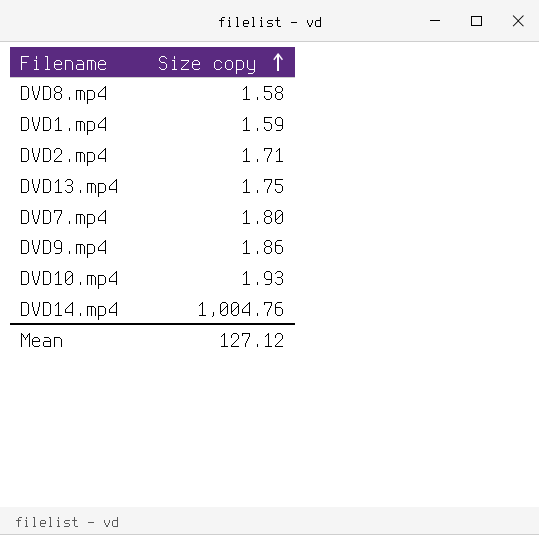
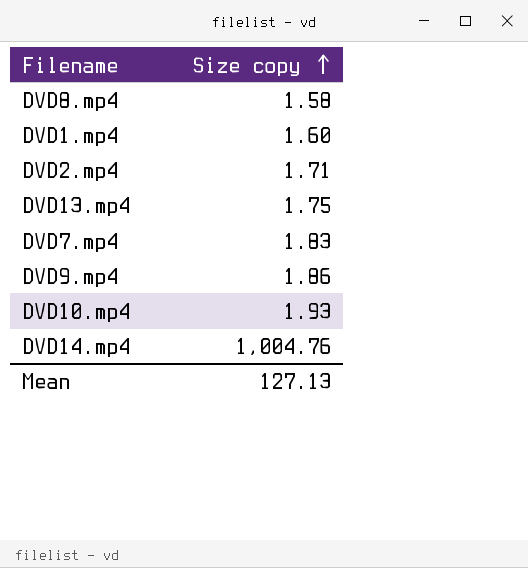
DVD1.mp4 | Size copy: 1.59 -> 1.60
DVD7.mp4 | Size copy: 1.80 -> 1.83
Mean | Size copy: 127.12 -> 127.13

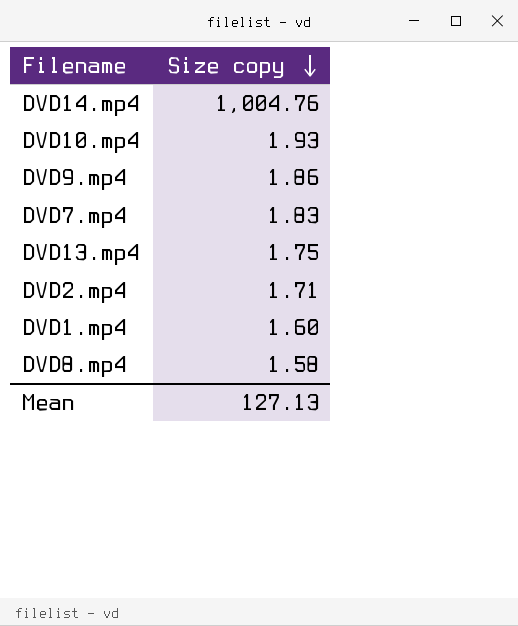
row order: Size copy ascending -> Size copy descending

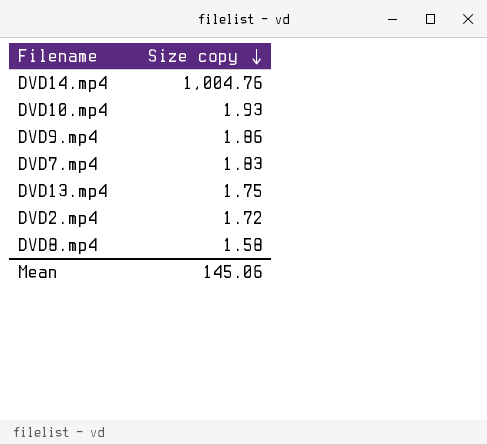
row DVD1.mp4: 1.60 -> none
DVD2.mp4 | Size copy: 1.71 -> 1.72
Mean | Size copy: 127.13 -> 145.06

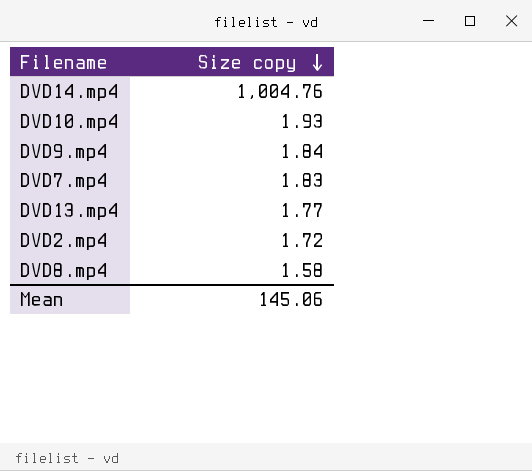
DVD9.mp4 | Size copy: 1.86 -> 1.84
DVD13.mp4 | Size copy: 1.75 -> 1.77

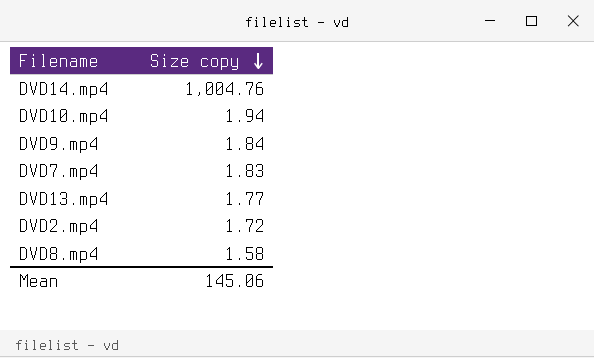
DVD10.mp4 | Size copy: 1.93 -> 1.94

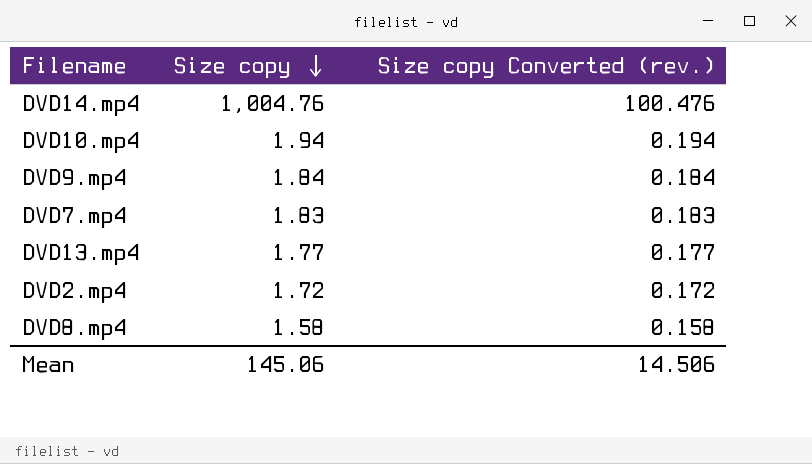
column Size copy Converted (rev.) | formula: none -> [Size copy] * 0.1

